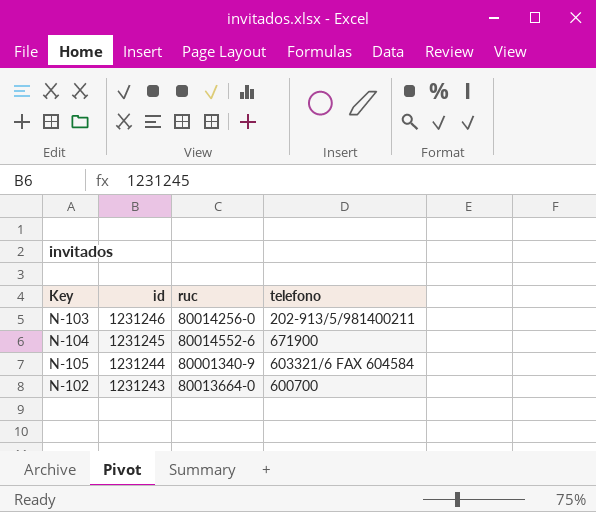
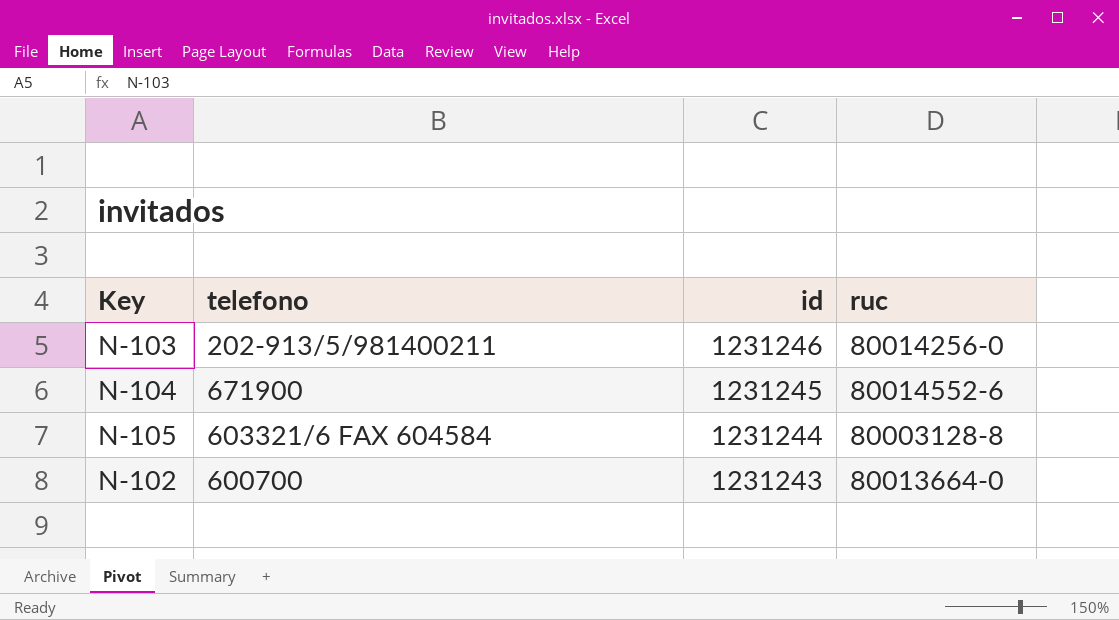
column telefono | position: 4 -> 2
N-105 | ruc: 80001340-9 -> 80003128-8

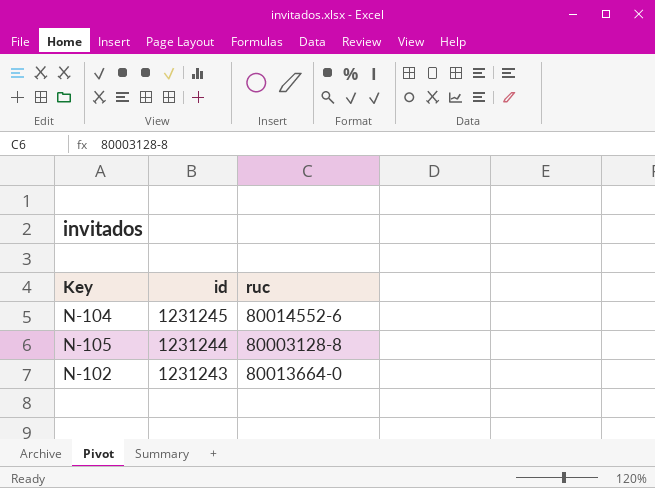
column telefono | position: 2 -> none
row N-103: 202-913/5/981400211 | 1231246 | 80014256-0 -> none

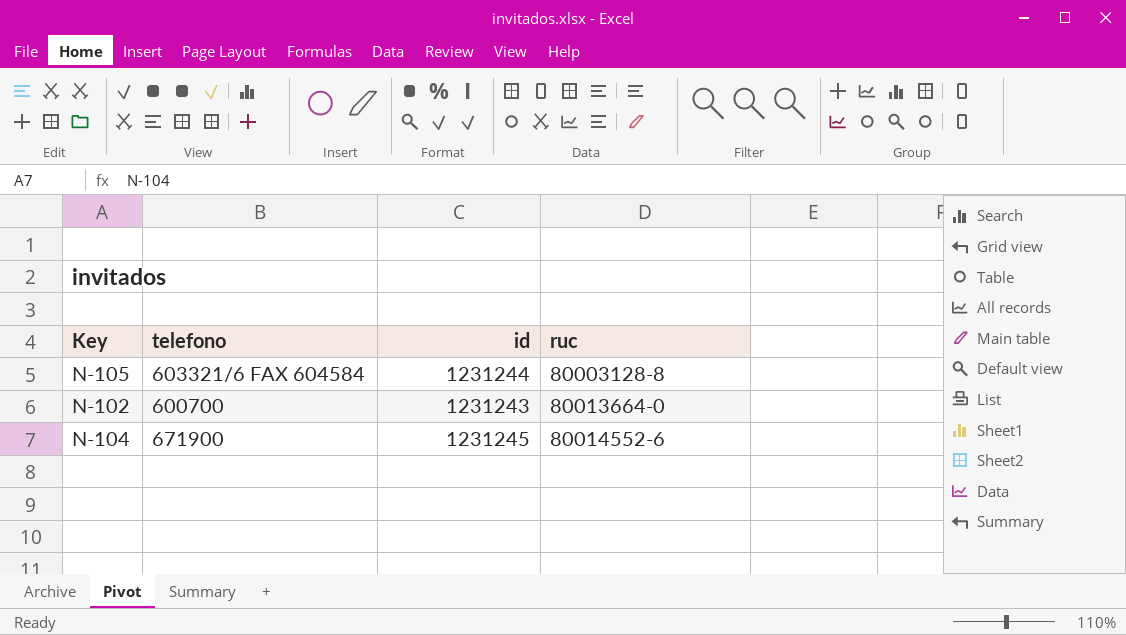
row order: id descending -> ruc ascending
column telefono | position: none -> 2

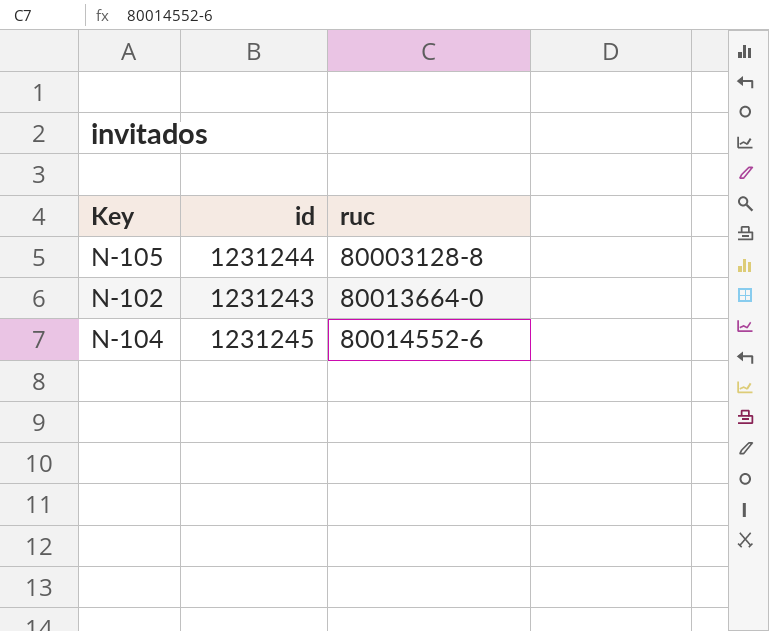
column telefono | position: 2 -> none

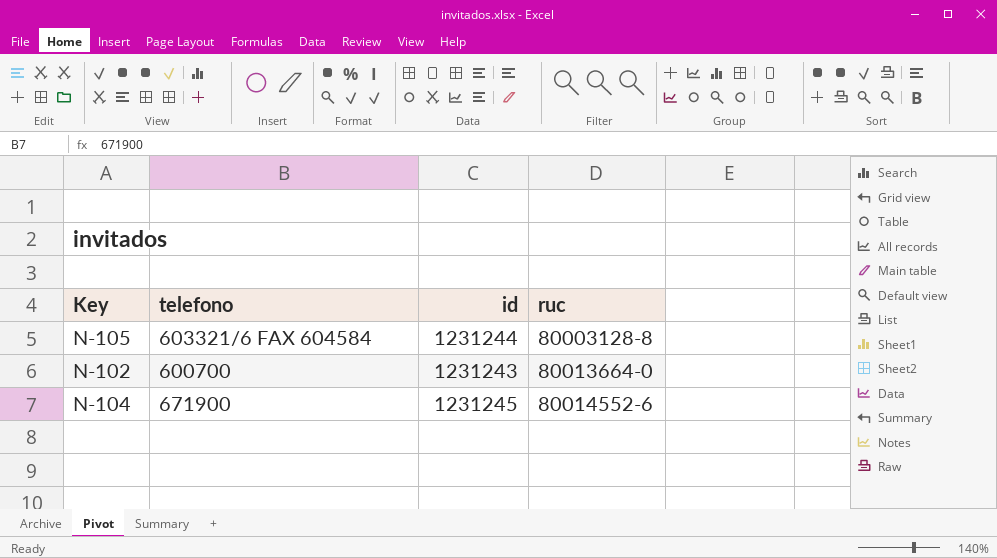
column telefono | position: none -> 2

